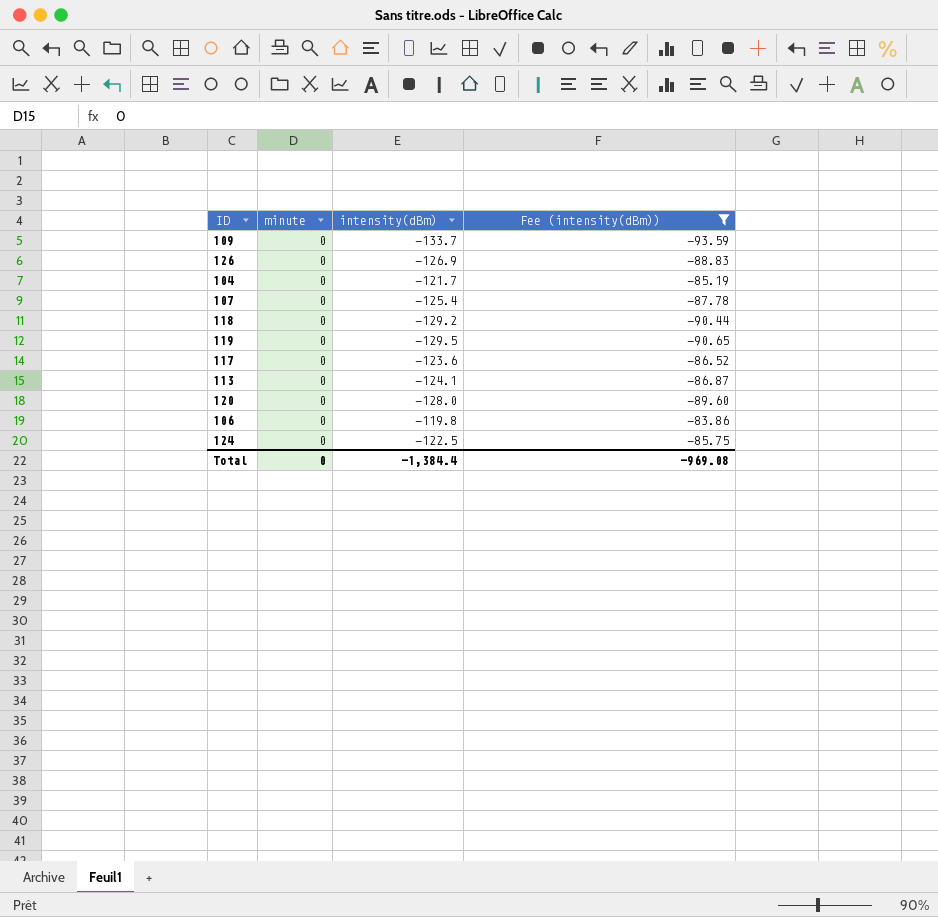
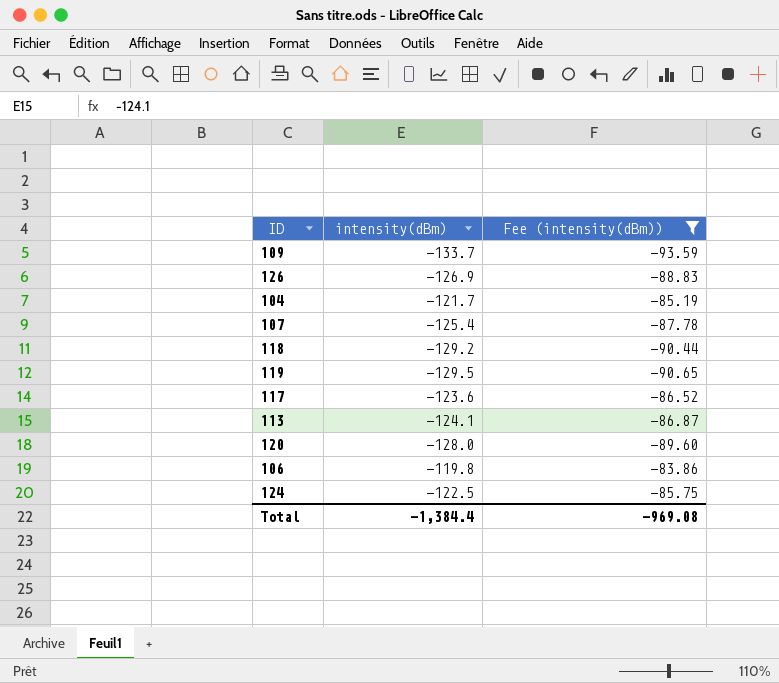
column minute | position: 2 -> none

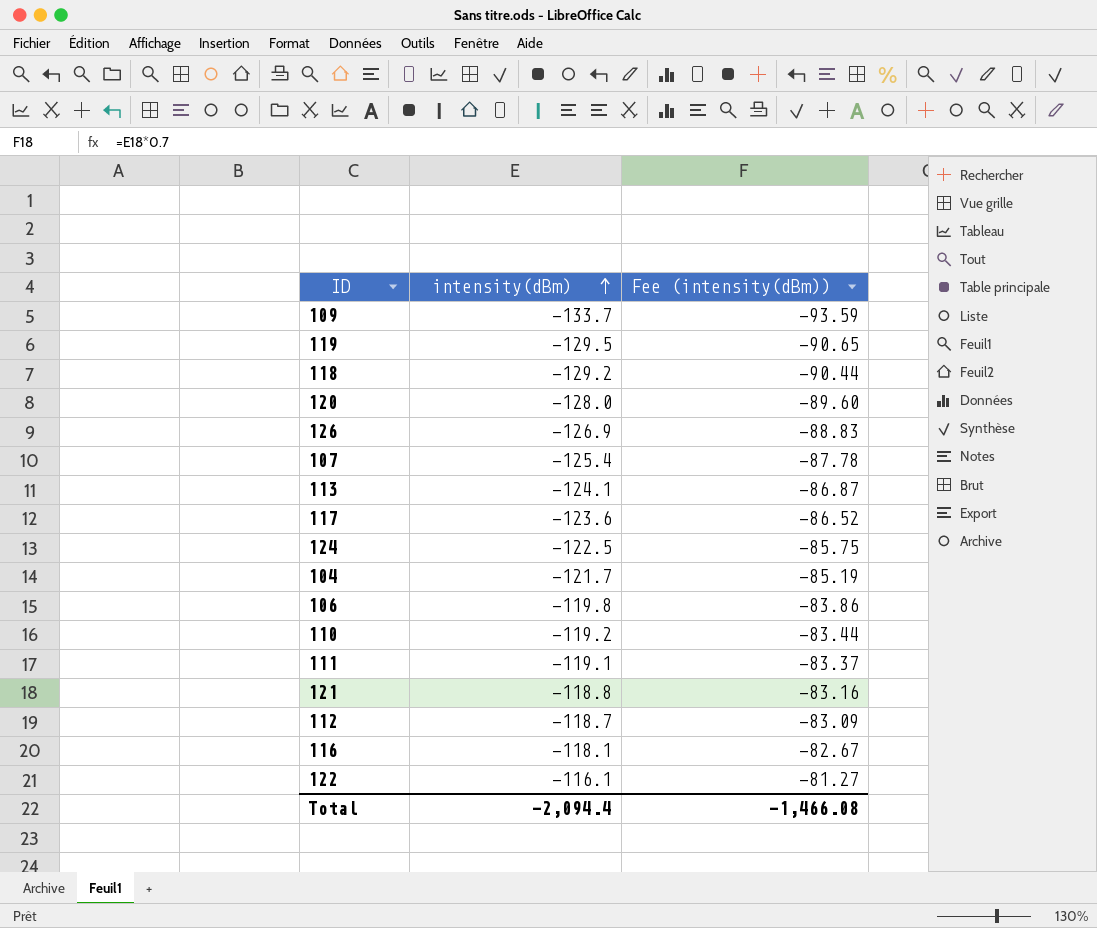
filter: Fee (intensity(dBm)) <= -83.86 -> none
row order: none -> intensity(dBm) ascending
Total | intensity(dBm): -1,384.4 -> -2,094.4
Total | Fee (intensity(dBm)): -969.08 -> -1,466.08

